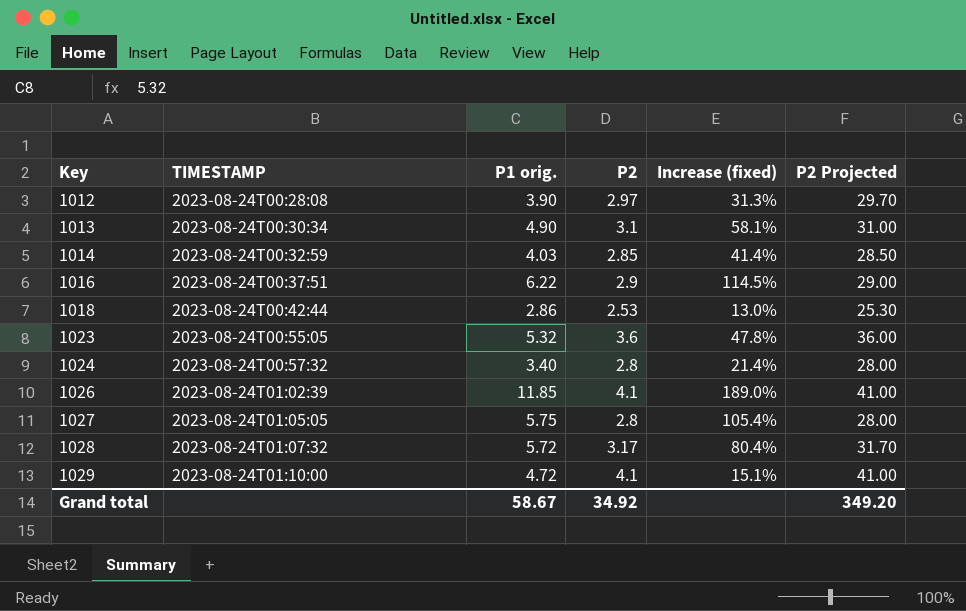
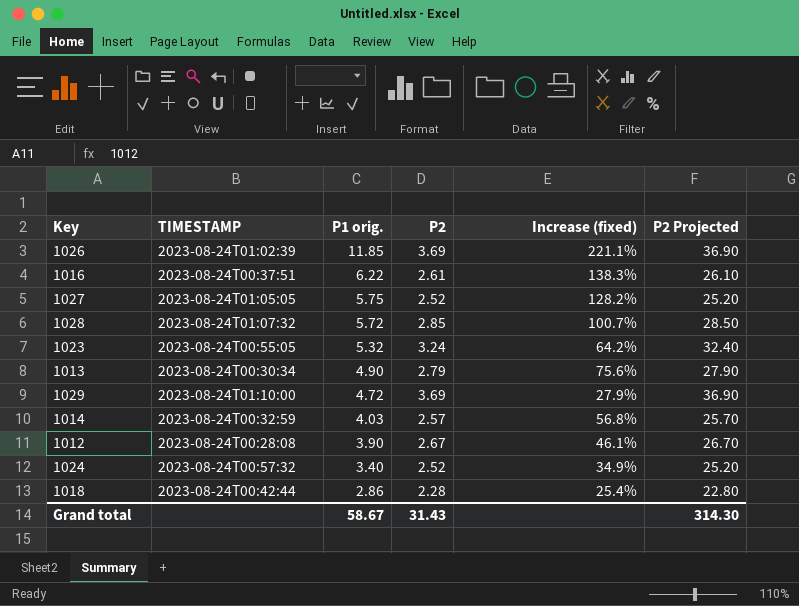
row order: Key ascending -> P1 orig. descending
1026 | P2: 4.1 -> 3.69
1026 | Increase (fixed): 189.0% -> 221.1%
1026 | P2 Projected: 41.00 -> 36.90
1016 | P2: 2.9 -> 2.61
1016 | Increase (fixed): 114.5% -> 138.3%
1016 | P2 Projected: 29.00 -> 26.10
1027 | P2: 2.8 -> 2.52
1027 | Increase (fixed): 105.4% -> 128.2%
1027 | P2 Projected: 28.00 -> 25.20
1028 | P2: 3.17 -> 2.85
1028 | Increase (fixed): 80.4% -> 100.7%
1028 | P2 Projected: 31.70 -> 28.50
1023 | P2: 3.6 -> 3.24
1023 | Increase (fixed): 47.8% -> 64.2%
1023 | P2 Projected: 36.00 -> 32.40
1013 | P2: 3.1 -> 2.79
1013 | Increase (fixed): 58.1% -> 75.6%
1013 | P2 Projected: 31.00 -> 27.90
1029 | P2: 4.1 -> 3.69
1029 | Increase (fixed): 15.1% -> 27.9%
1029 | P2 Projected: 41.00 -> 36.90
1014 | P2: 2.85 -> 2.57
1014 | Increase (fixed): 41.4% -> 56.8%
1014 | P2 Projected: 28.50 -> 25.70
1012 | P2: 2.97 -> 2.67
1012 | Increase (fixed): 31.3% -> 46.1%
1012 | P2 Projected: 29.70 -> 26.70
1024 | P2: 2.8 -> 2.52
1024 | Increase (fixed): 21.4% -> 34.9%
1024 | P2 Projected: 28.00 -> 25.20
1018 | P2: 2.53 -> 2.28
1018 | Increase (fixed): 13.0% -> 25.4%
1018 | P2 Projected: 25.30 -> 22.80
Grand total | P2: 34.92 -> 31.43
Grand total | P2 Projected: 349.20 -> 314.30

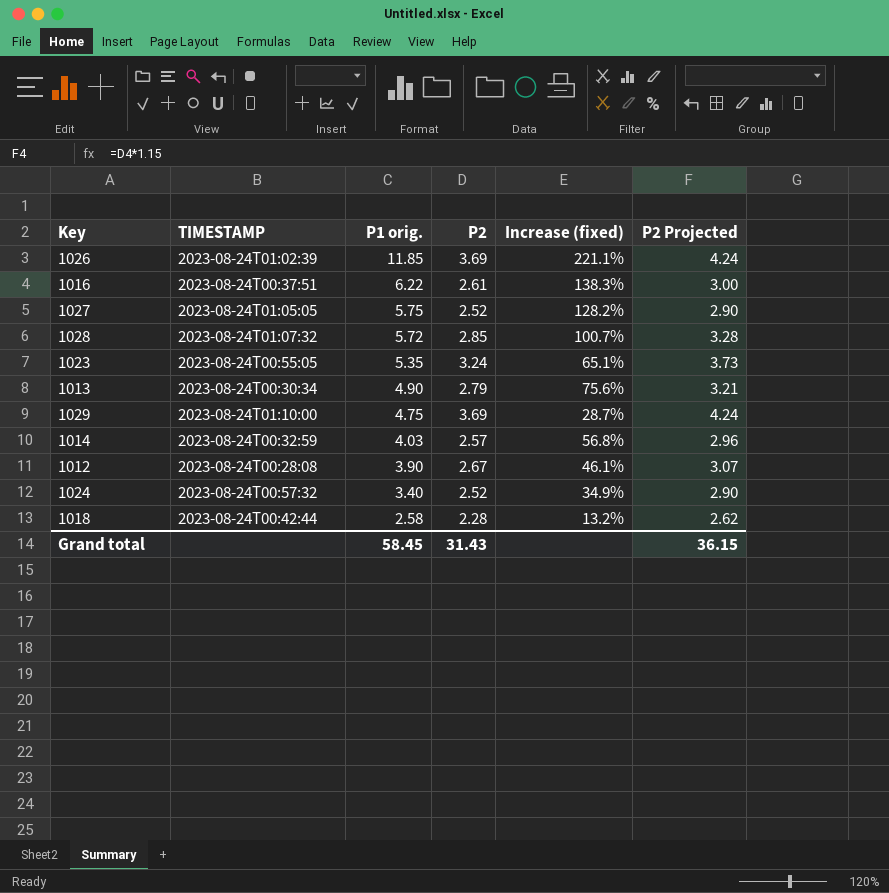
column P2 Projected | formula: [P2] * 10 -> [P2] * 1.15
1023 | P1 orig.: 5.32 -> 5.35
1023 | Increase (fixed): 64.2% -> 65.1%
1029 | P1 orig.: 4.72 -> 4.75
1029 | Increase (fixed): 27.9% -> 28.7%
1018 | P1 orig.: 2.86 -> 2.58
1018 | Increase (fixed): 25.4% -> 13.2%
Grand total | P1 orig.: 58.67 -> 58.45
Grand total | P2 Projected: 314.30 -> 36.15

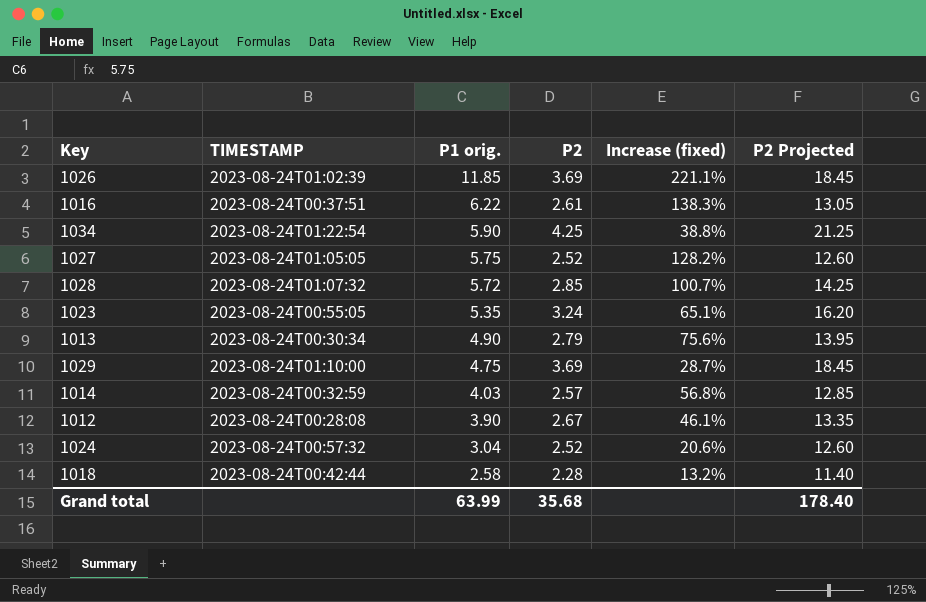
column P2 Projected | formula: [P2] * 1.15 -> [P2] * 5
row 1034: none -> 2023-08-24T01:22:54 | 5.90 | 4.25 | 38.8% | 21.25
1024 | P1 orig.: 3.40 -> 3.04
1024 | Increase (fixed): 34.9% -> 20.6%
Grand total | P1 orig.: 58.45 -> 63.99
Grand total | P2: 31.43 -> 35.68
Grand total | P2 Projected: 36.15 -> 178.40

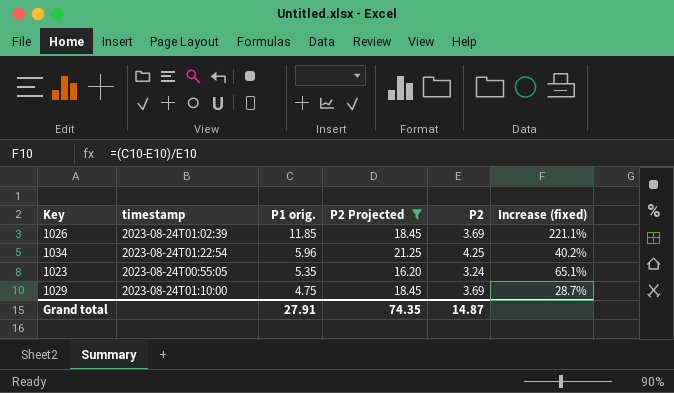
filter: none -> P2 Projected >= 16.20
column name: TIMESTAMP -> timestamp
column P2 Projected | position: 6 -> 4
1034 | P1 orig.: 5.90 -> 5.96
1034 | Increase (fixed): 38.8% -> 40.2%
Grand total | P1 orig.: 63.99 -> 27.91
Grand total | P2 Projected: 178.40 -> 74.35
Grand total | P2: 35.68 -> 14.87

